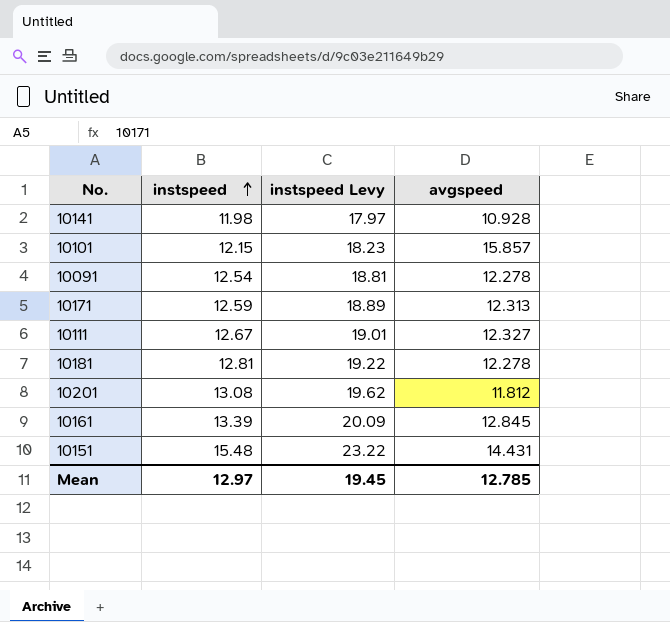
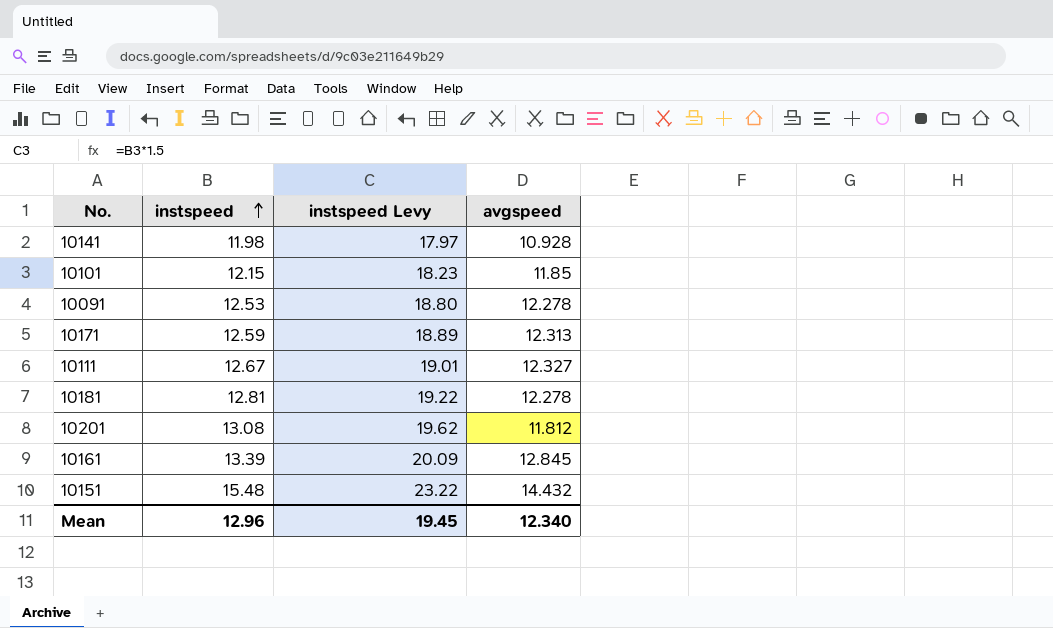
10101 | avgspeed: 15.857 -> 11.85
10091 | instspeed: 12.54 -> 12.53
10091 | instspeed Levy: 18.81 -> 18.80
10151 | avgspeed: 14.431 -> 14.432
Mean | instspeed: 12.97 -> 12.96
Mean | avgspeed: 12.785 -> 12.340

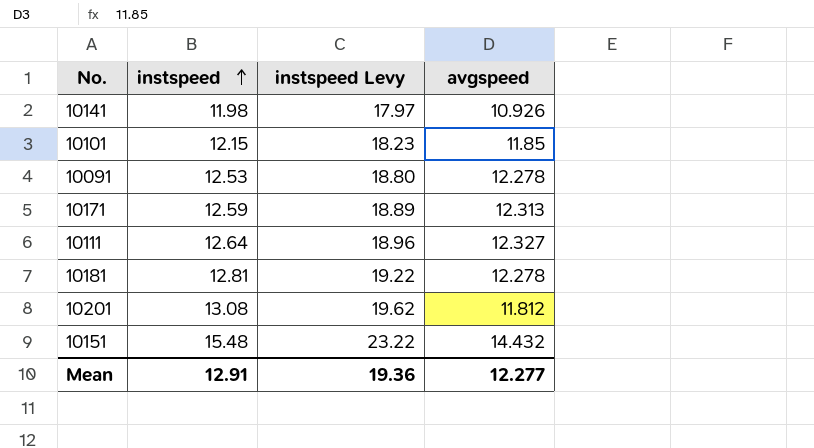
row 10161: 13.39 | 20.09 | 12.845 -> none
10141 | avgspeed: 10.928 -> 10.926
10111 | instspeed: 12.67 -> 12.64
10111 | instspeed Levy: 19.01 -> 18.96
Mean | instspeed: 12.96 -> 12.91
Mean | instspeed Levy: 19.45 -> 19.36
Mean | avgspeed: 12.340 -> 12.277

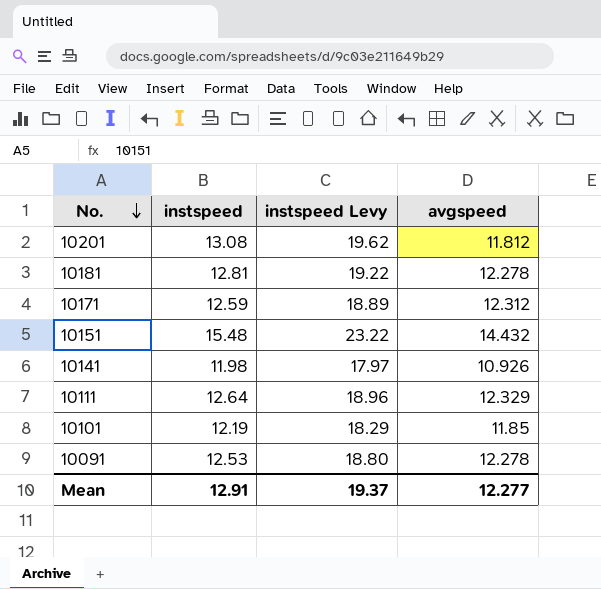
row order: instspeed ascending -> No. descending
10171 | avgspeed: 12.313 -> 12.312
10111 | avgspeed: 12.327 -> 12.329
10101 | instspeed: 12.15 -> 12.19
10101 | instspeed Levy: 18.23 -> 18.29
Mean | instspeed Levy: 19.36 -> 19.37

